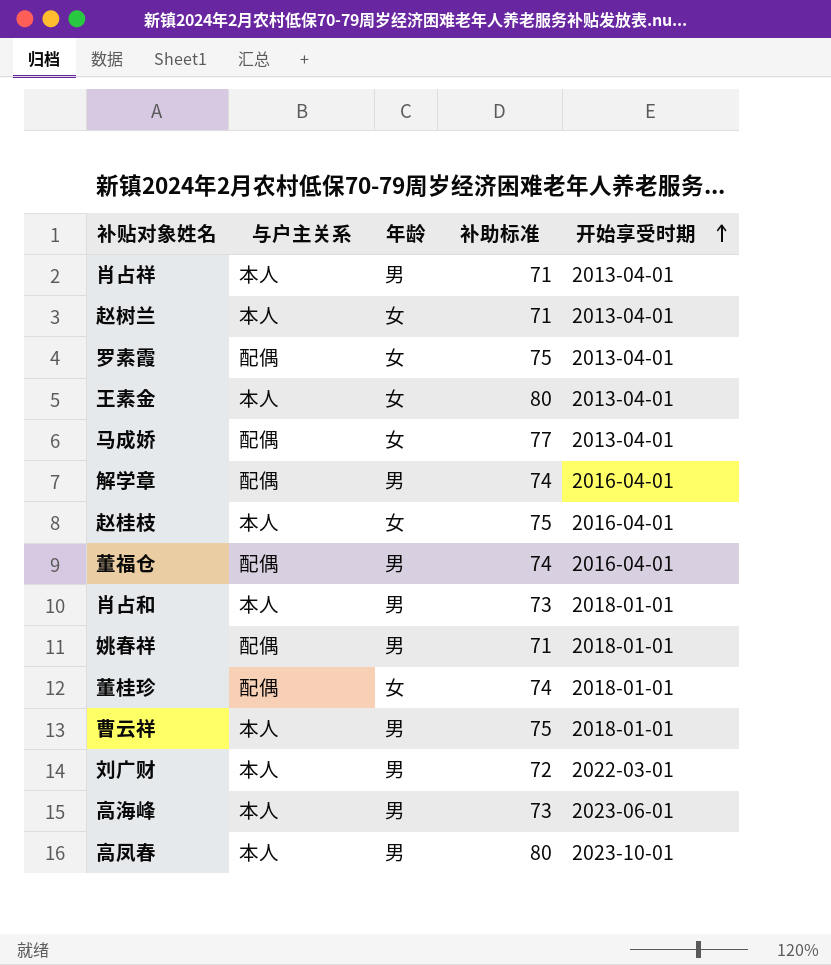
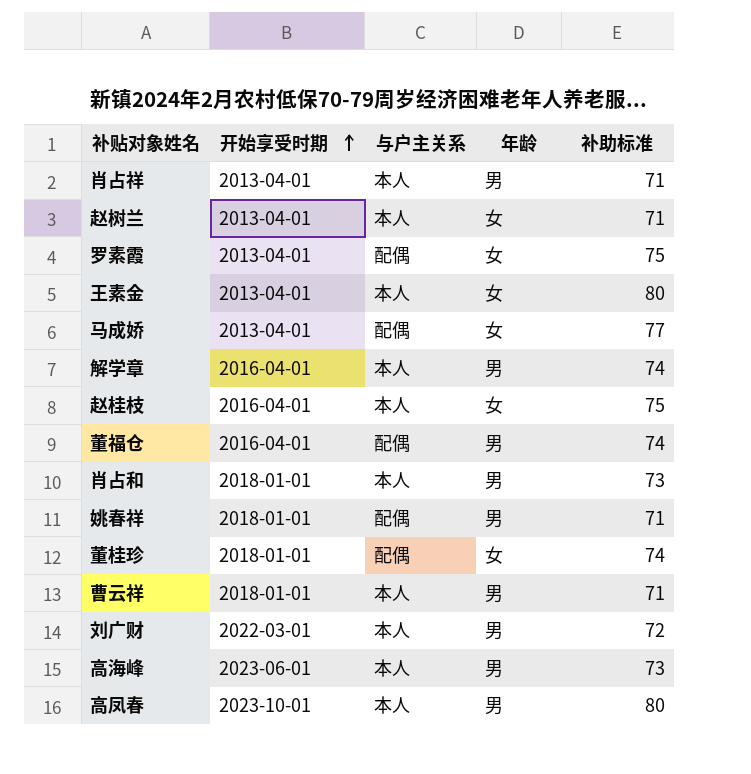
column 开始享受时期 | position: 5 -> 2
解学章 | 与户主关系: 配偶 -> 本人
曹云祥 | 补助标准: 75 -> 71

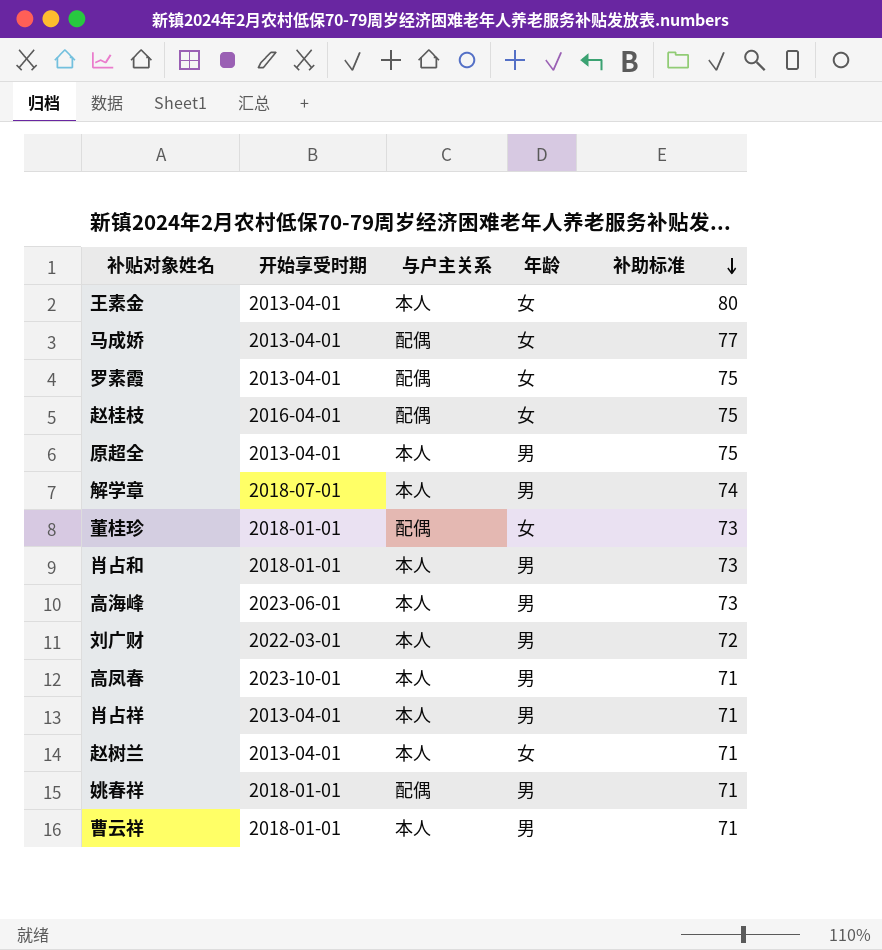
row order: 开始享受时期 ascending -> 补助标准 descending
row 董福仓: 2016-04-01 | 配偶 | 男 | 74 -> none
赵桂枝 | 与户主关系: 本人 -> 配偶
row 原超全: none -> 2013-04-01 | 本人 | 男 | 75
解学章 | 开始享受时期: 2016-04-01 -> 2018-07-01
董桂珍 | 补助标准: 74 -> 73
高凤春 | 补助标准: 80 -> 71

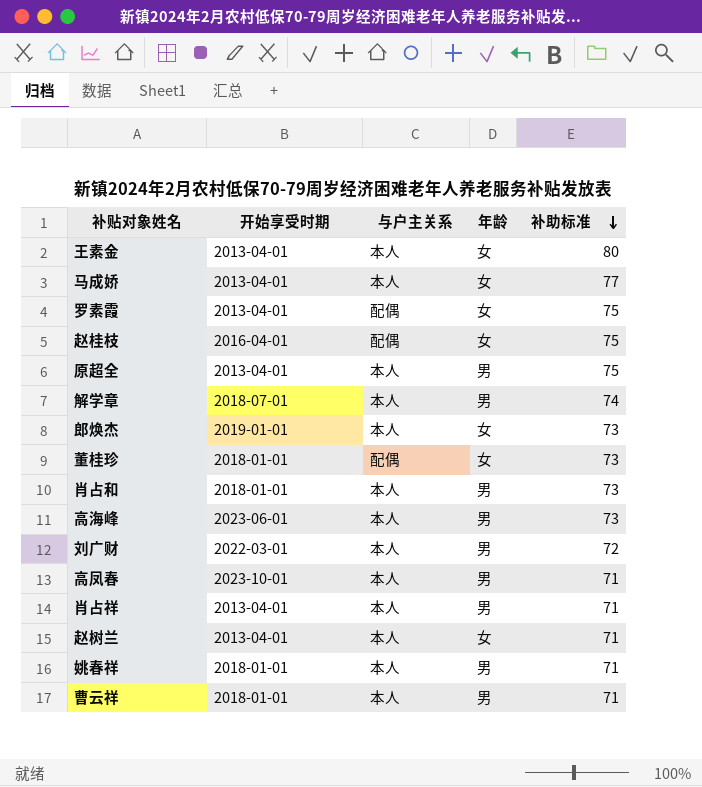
马成娇 | 与户主关系: 配偶 -> 本人
row 郎焕杰: none -> 2019-01-01 | 本人 | 女 | 73
姚春祥 | 与户主关系: 配偶 -> 本人

